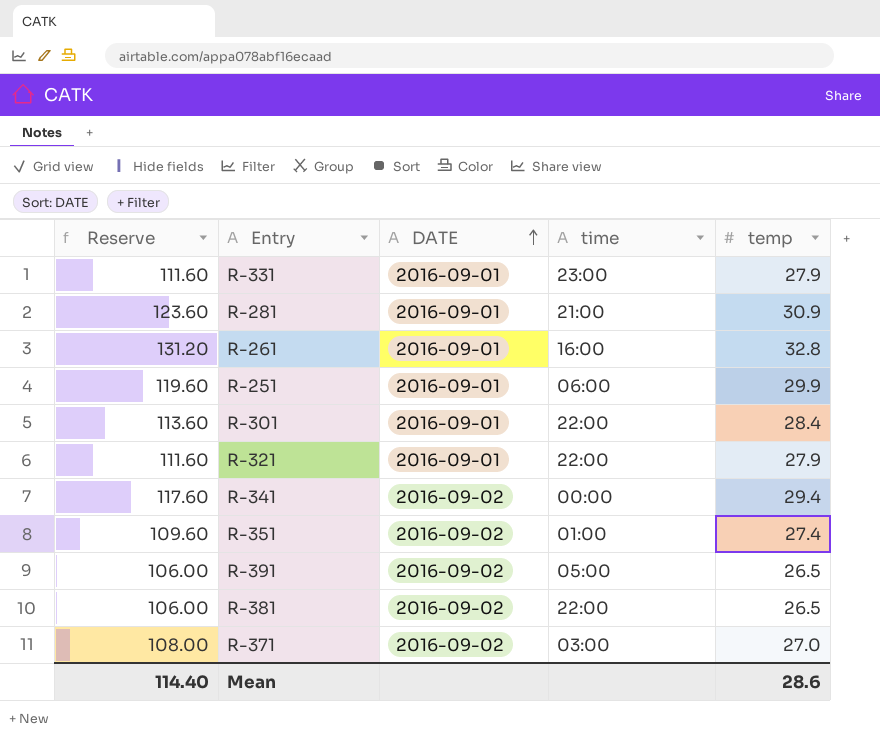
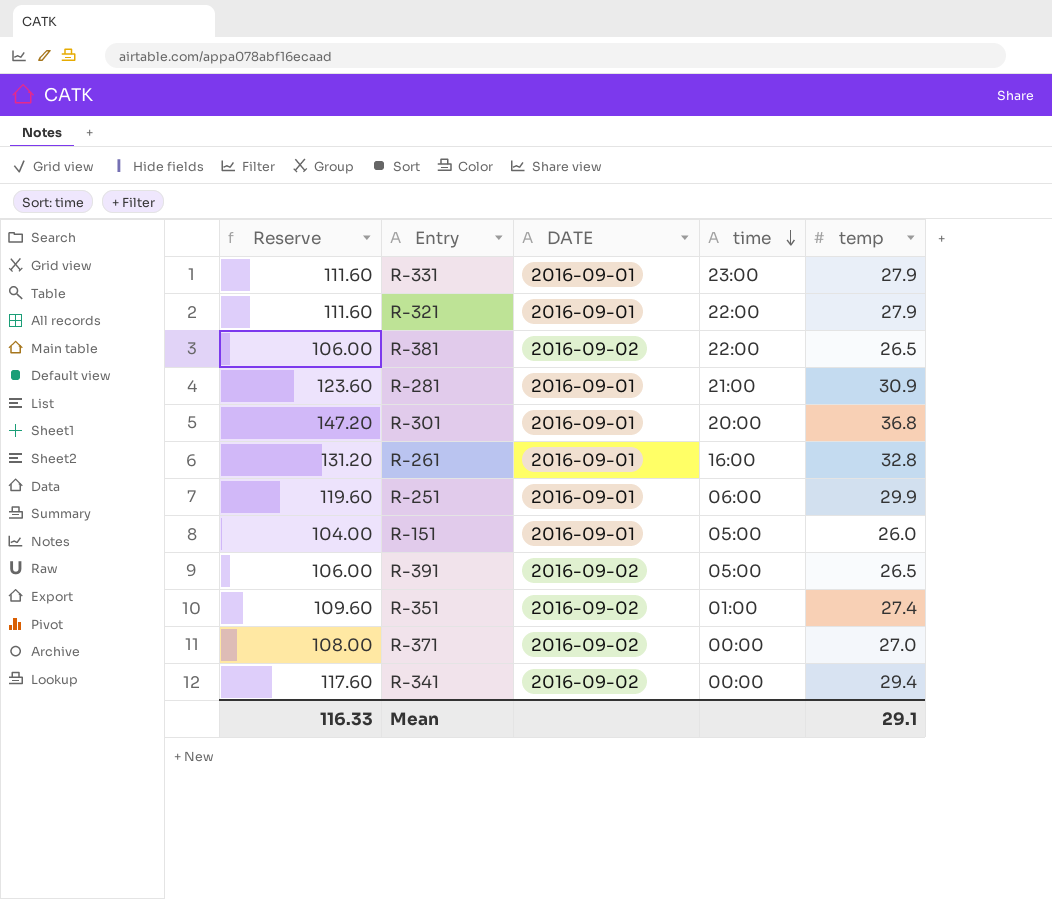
row order: DATE ascending -> time descending
R-301 | Reserve: 113.60 -> 147.20
R-301 | time: 22:00 -> 20:00
R-301 | temp: 28.4 -> 36.8
row R-151: none -> 104.00 | 2016-09-01 | 05:00 | 26.0
R-371 | time: 03:00 -> 00:00
Mean | Reserve: 114.40 -> 116.33
Mean | temp: 28.6 -> 29.1

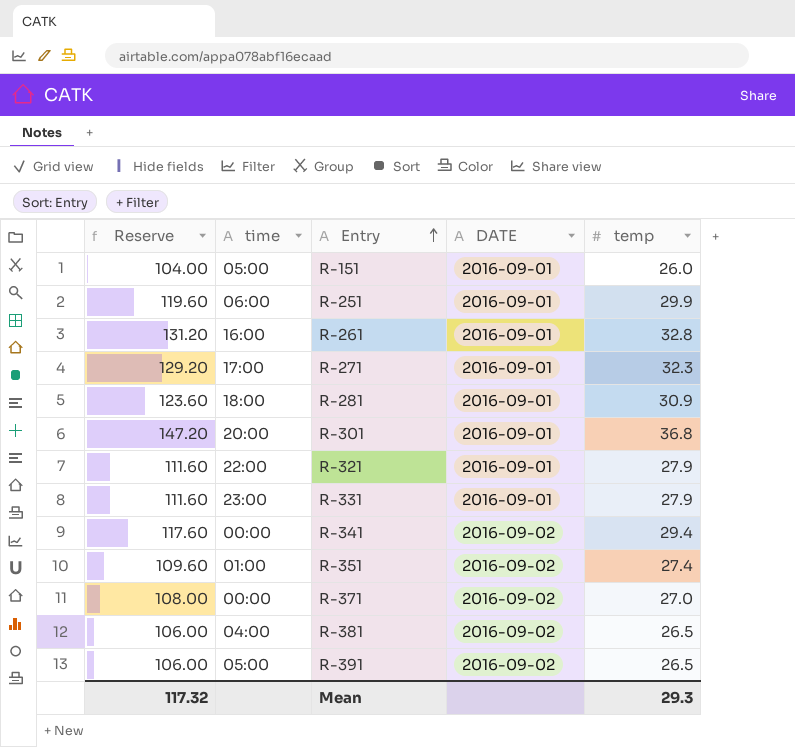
row order: time descending -> Entry ascending
column time | position: 4 -> 2
row R-271: none -> 129.20 | 17:00 | 2016-09-01 | 32.3
R-281 | time: 21:00 -> 18:00
R-381 | time: 22:00 -> 04:00
Mean | Reserve: 116.33 -> 117.32
Mean | temp: 29.1 -> 29.3

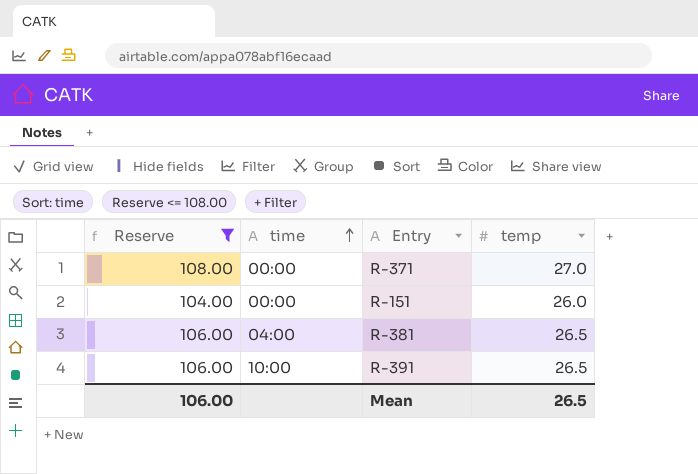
filter: none -> Reserve <= 108.00
row order: Entry ascending -> time ascending
column DATE | position: 4 -> none
R-151 | time: 05:00 -> 00:00
R-391 | time: 05:00 -> 10:00
Mean | Reserve: 117.32 -> 106.00
Mean | temp: 29.3 -> 26.5

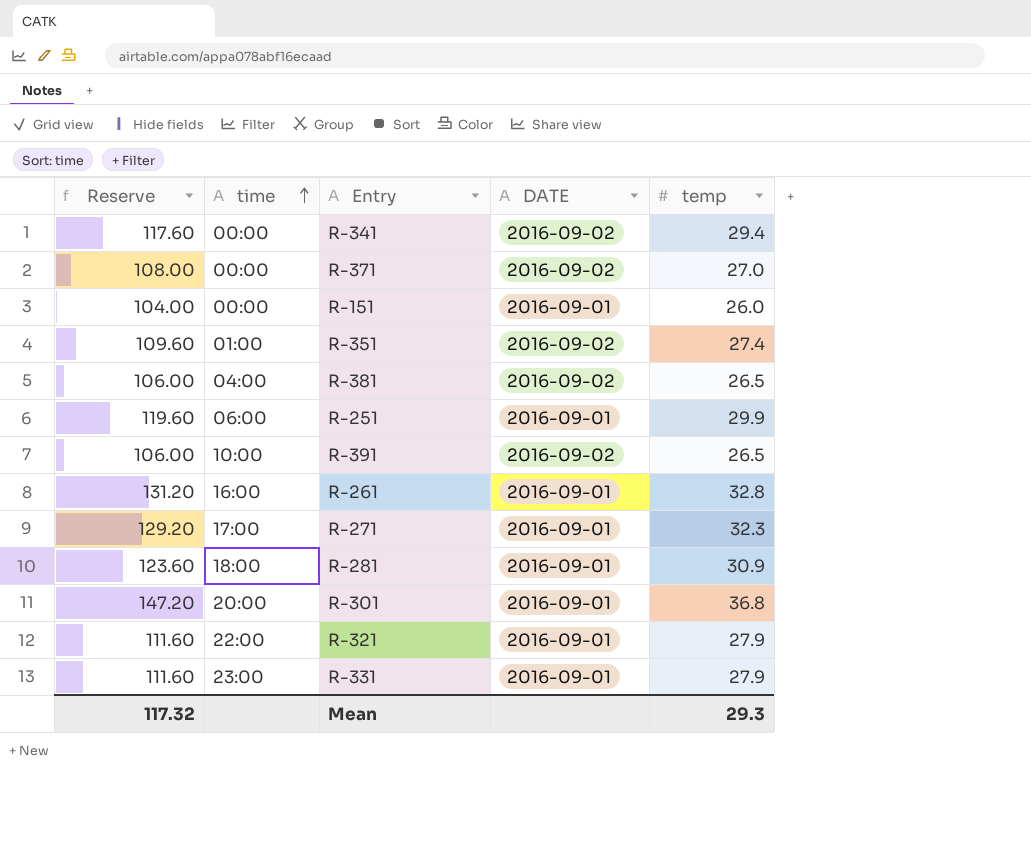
filter: Reserve <= 108.00 -> none
column DATE | position: none -> 4
Mean | Reserve: 106.00 -> 117.32
Mean | temp: 26.5 -> 29.3

